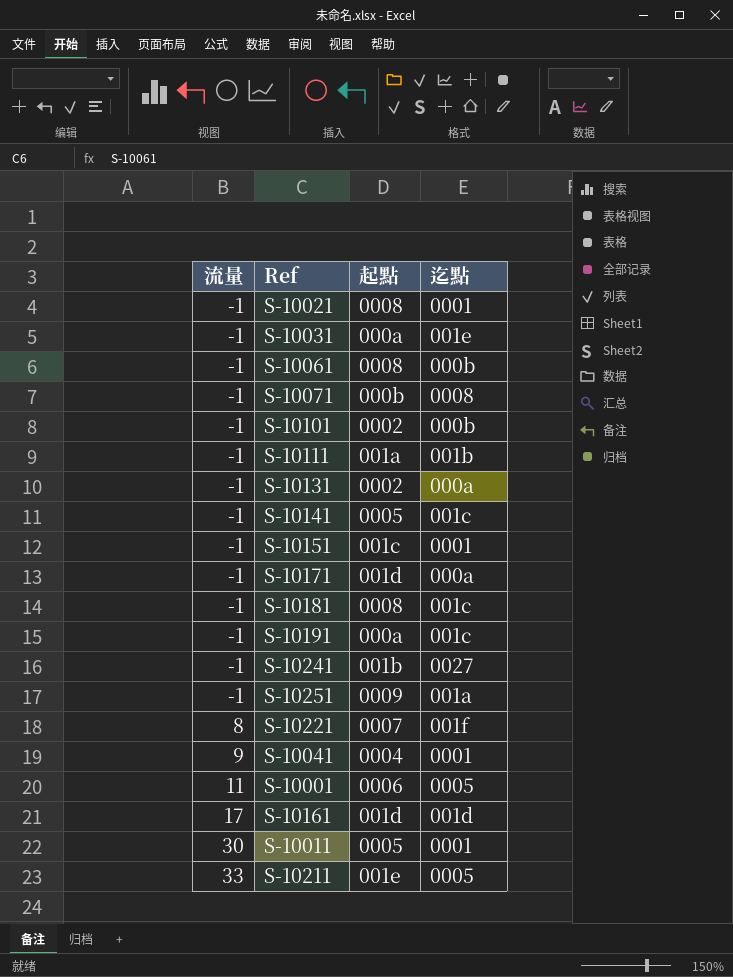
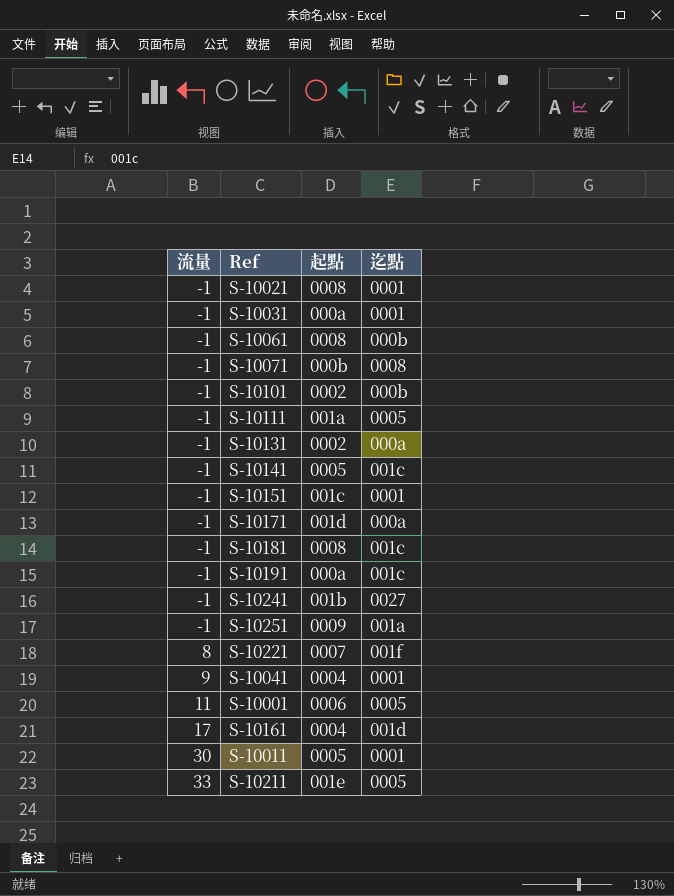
S-10031 | 迄點: 001e -> 0001
S-10111 | 迄點: 001b -> 0005
S-10161 | 起點: 001d -> 0004

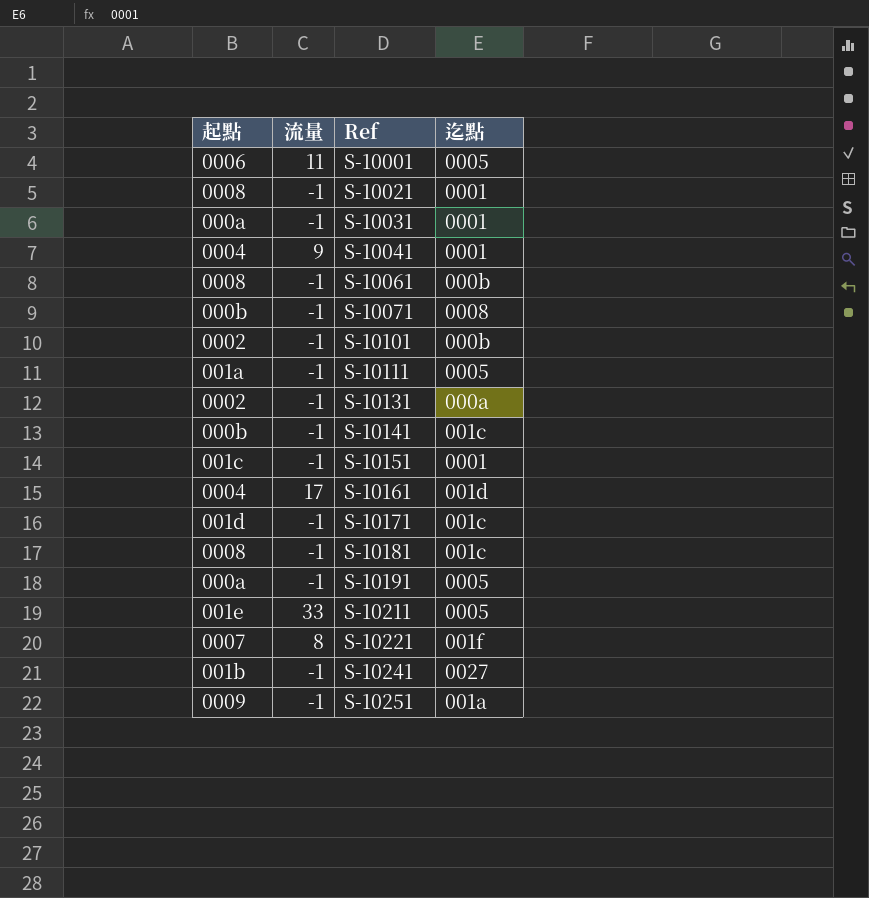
row order: 流量 ascending -> Ref ascending
column 起點 | position: 3 -> 1
row S-10011: 30 | 0005 | 0001 -> none
S-10141 | 起點: 0005 -> 000b
S-10171 | 迄點: 000a -> 001c
S-10191 | 迄點: 001c -> 0005

